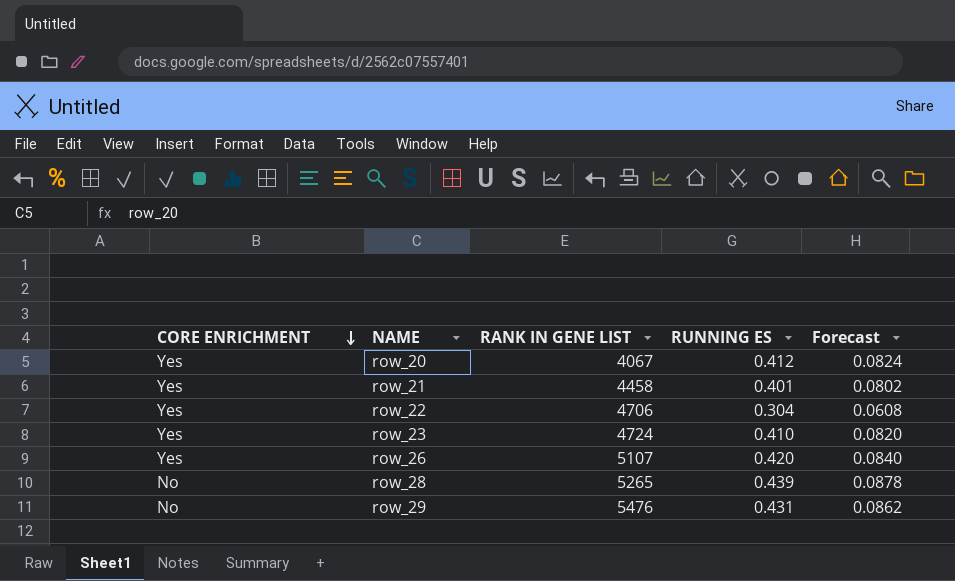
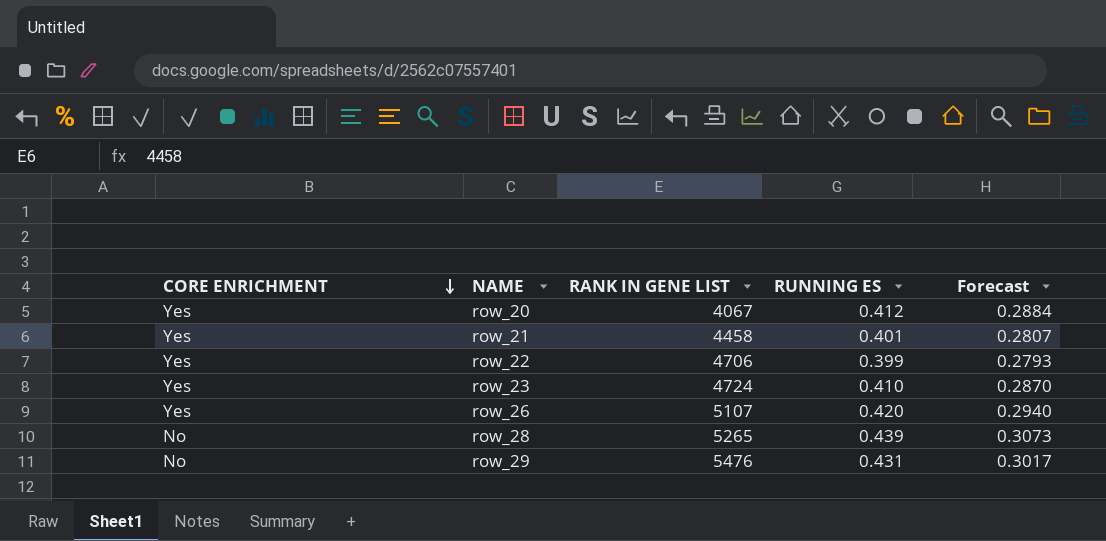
column Forecast | formula: [RUNNING ES] * 0.2 -> [RUNNING ES] * 0.7
row_22 | RUNNING ES: 0.304 -> 0.399

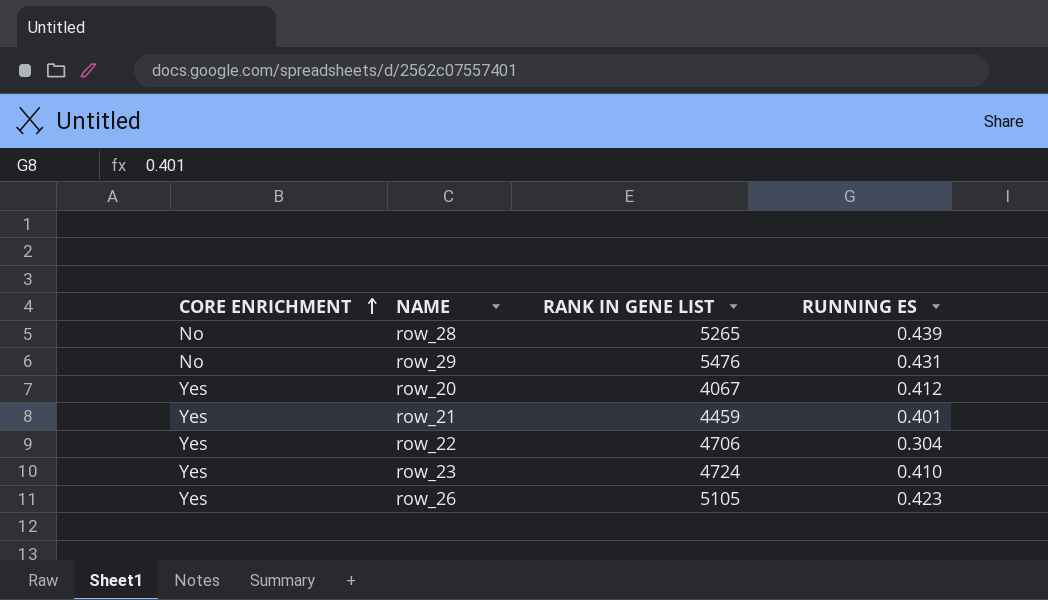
row order: CORE ENRICHMENT descending -> CORE ENRICHMENT ascending
column Forecast | formula: [RUNNING ES] * 0.7 -> none
row_21 | RANK IN GENE LIST: 4458 -> 4459
row_22 | RUNNING ES: 0.399 -> 0.304
row_26 | RANK IN GENE LIST: 5107 -> 5105
row_26 | RUNNING ES: 0.420 -> 0.423

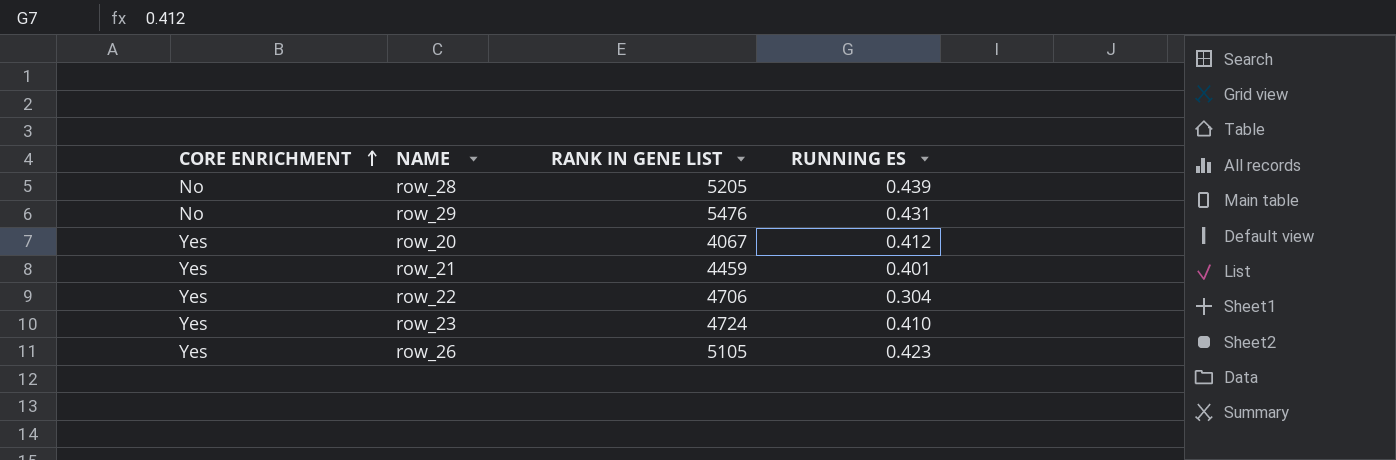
row_28 | RANK IN GENE LIST: 5265 -> 5205

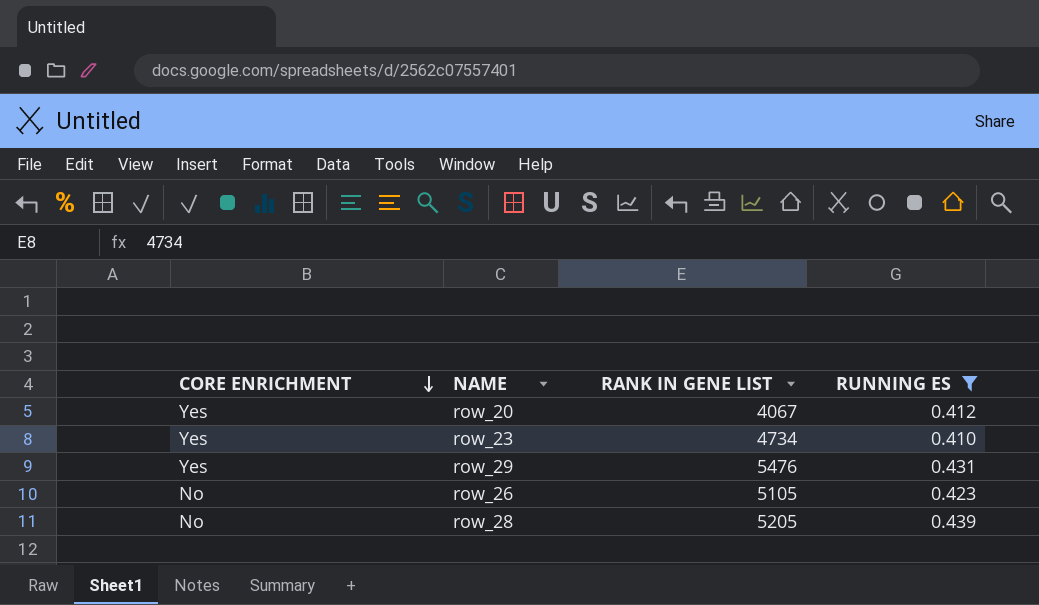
filter: none -> RUNNING ES >= 0.410
row order: CORE ENRICHMENT ascending -> CORE ENRICHMENT descending
row_23 | RANK IN GENE LIST: 4724 -> 4734
row_29 | CORE ENRICHMENT: No -> Yes
row_26 | CORE ENRICHMENT: Yes -> No

